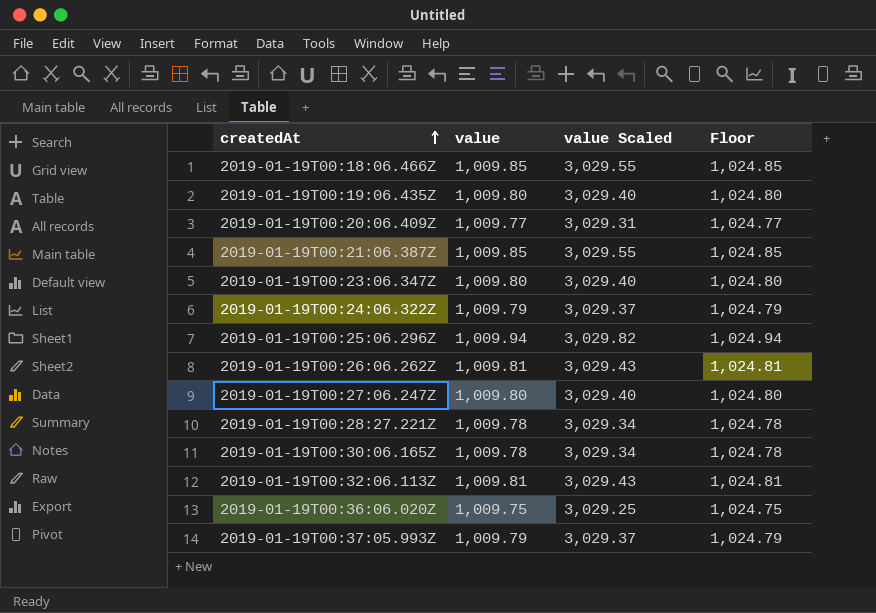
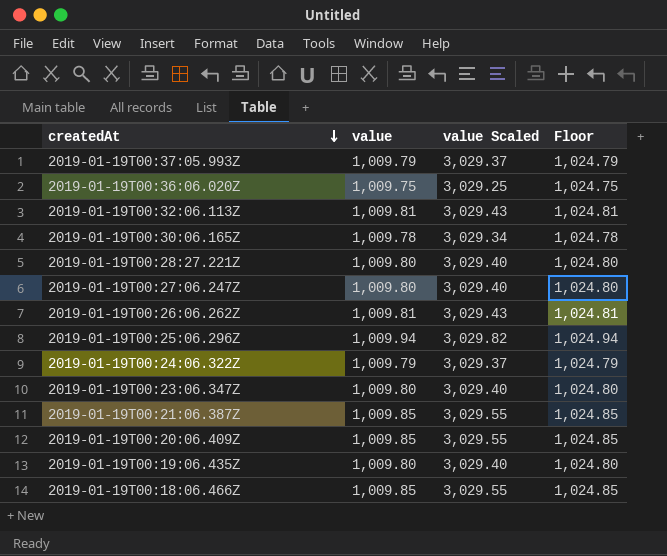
row order: createdAt ascending -> createdAt descending
2019-01-19T00:28:27.221Z | value: 1,009.78 -> 1,009.80
2019-01-19T00:28:27.221Z | value Scaled: 3,029.34 -> 3,029.40
2019-01-19T00:28:27.221Z | Floor: 1,024.78 -> 1,024.80
2019-01-19T00:20:06.409Z | value: 1,009.77 -> 1,009.85
2019-01-19T00:20:06.409Z | value Scaled: 3,029.31 -> 3,029.55
2019-01-19T00:20:06.409Z | Floor: 1,024.77 -> 1,024.85

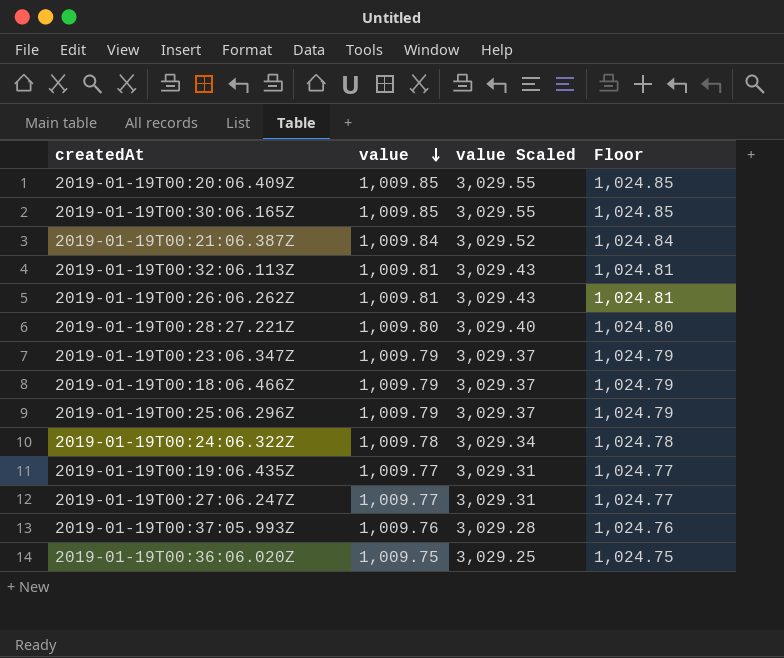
row order: createdAt descending -> value descending
2019-01-19T00:30:06.165Z | value: 1,009.78 -> 1,009.85
2019-01-19T00:30:06.165Z | value Scaled: 3,029.34 -> 3,029.55
2019-01-19T00:30:06.165Z | Floor: 1,024.78 -> 1,024.85
2019-01-19T00:21:06.387Z | value: 1,009.85 -> 1,009.84
2019-01-19T00:21:06.387Z | value Scaled: 3,029.55 -> 3,029.52
2019-01-19T00:21:06.387Z | Floor: 1,024.85 -> 1,024.84
2019-01-19T00:23:06.347Z | value: 1,009.80 -> 1,009.79
2019-01-19T00:23:06.347Z | value Scaled: 3,029.40 -> 3,029.37
2019-01-19T00:23:06.347Z | Floor: 1,024.80 -> 1,024.79
2019-01-19T00:18:06.466Z | value: 1,009.85 -> 1,009.79
2019-01-19T00:18:06.466Z | value Scaled: 3,029.55 -> 3,029.37
2019-01-19T00:18:06.466Z | Floor: 1,024.85 -> 1,024.79
2019-01-19T00:25:06.296Z | value: 1,009.94 -> 1,009.79
2019-01-19T00:25:06.296Z | value Scaled: 3,029.82 -> 3,029.37
2019-01-19T00:25:06.296Z | Floor: 1,024.94 -> 1,024.79
2019-01-19T00:24:06.322Z | value: 1,009.79 -> 1,009.78
2019-01-19T00:24:06.322Z | value Scaled: 3,029.37 -> 3,029.34
2019-01-19T00:24:06.322Z | Floor: 1,024.79 -> 1,024.78
2019-01-19T00:19:06.435Z | value: 1,009.80 -> 1,009.77
2019-01-19T00:19:06.435Z | value Scaled: 3,029.40 -> 3,029.31
2019-01-19T00:19:06.435Z | Floor: 1,024.80 -> 1,024.77
2019-01-19T00:27:06.247Z | value: 1,009.80 -> 1,009.77
2019-01-19T00:27:06.247Z | value Scaled: 3,029.40 -> 3,029.31
2019-01-19T00:27:06.247Z | Floor: 1,024.80 -> 1,024.77
2019-01-19T00:37:05.993Z | value: 1,009.79 -> 1,009.76
2019-01-19T00:37:05.993Z | value Scaled: 3,029.37 -> 3,029.28
2019-01-19T00:37:05.993Z | Floor: 1,024.79 -> 1,024.76

